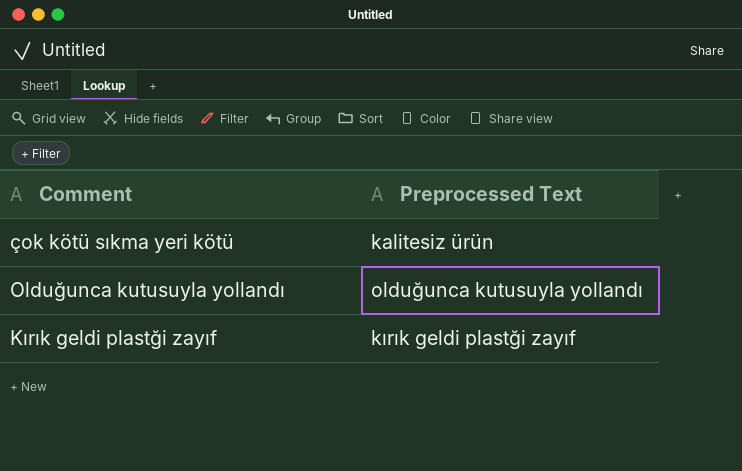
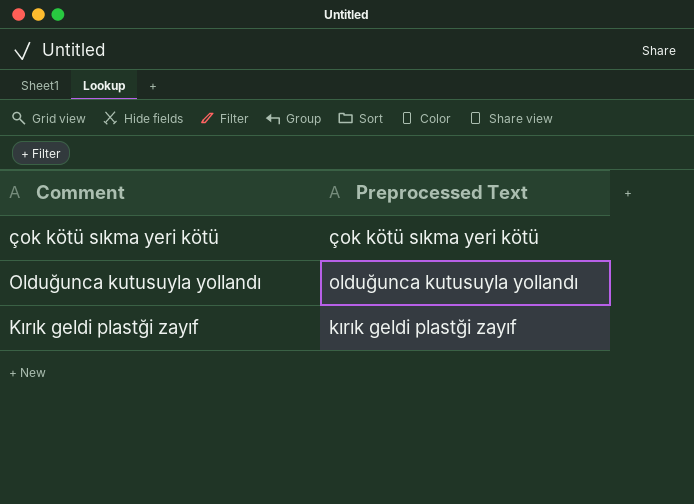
çok kötü sıkma yeri kötü | Preprocessed Text: kalitesiz ürün -> çok kötü sıkma yeri kötü

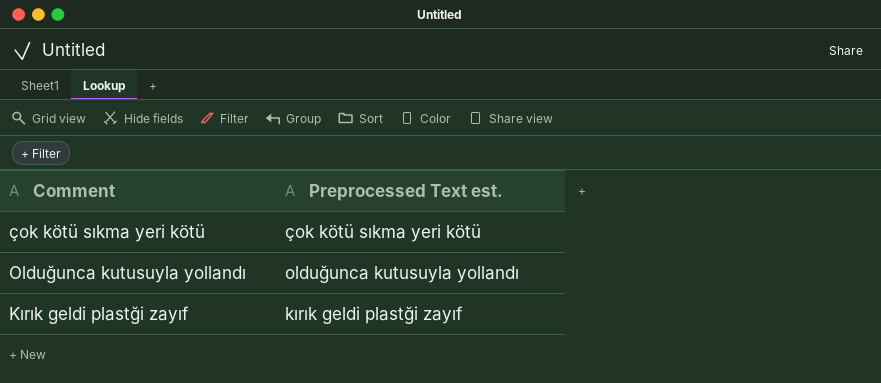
column name: Preprocessed Text -> Preprocessed Text est.

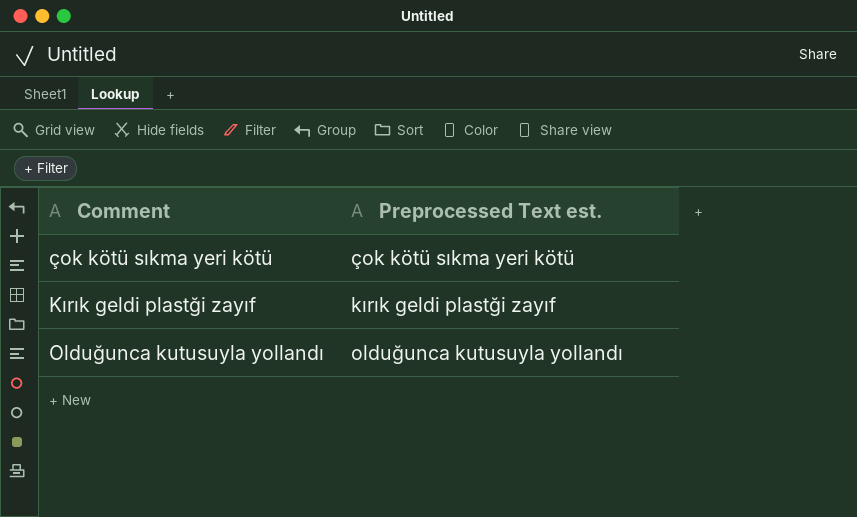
row order: none -> Comment ascending

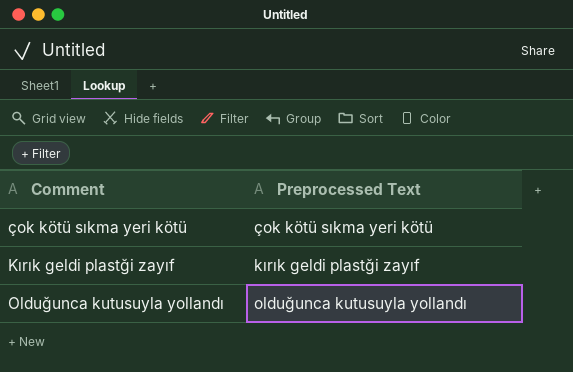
column name: Preprocessed Text est. -> Preprocessed Text

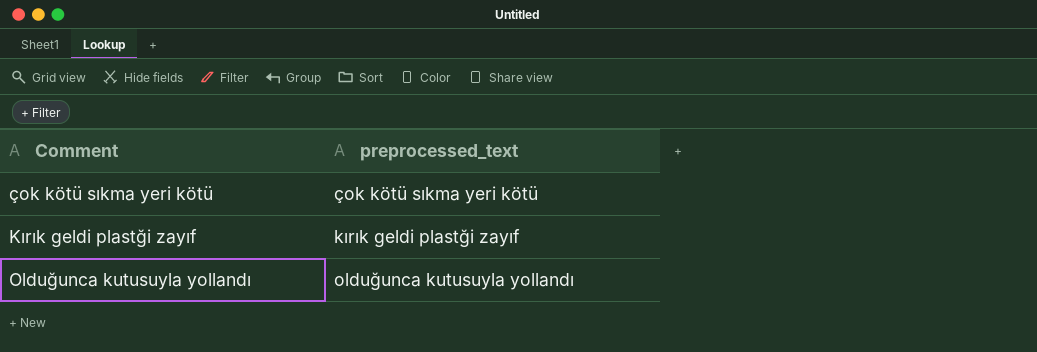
column name: Preprocessed Text -> preprocessed_text

